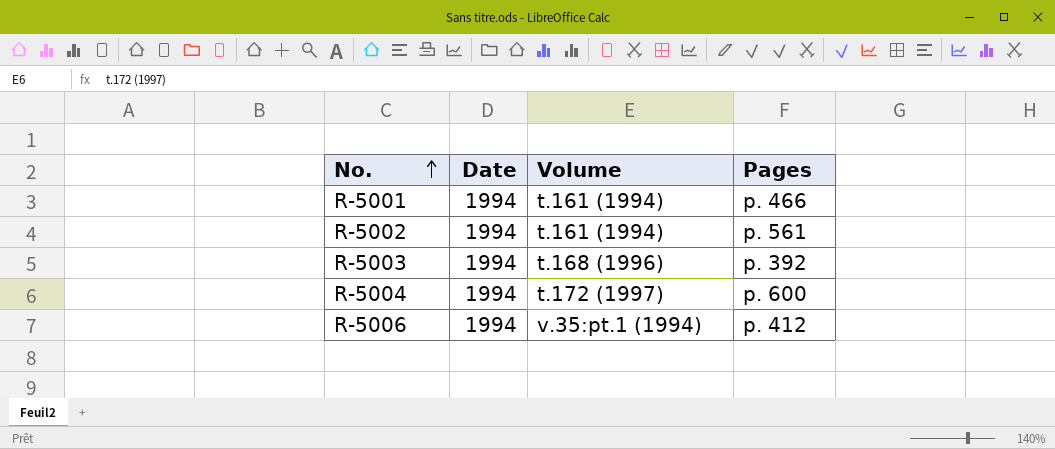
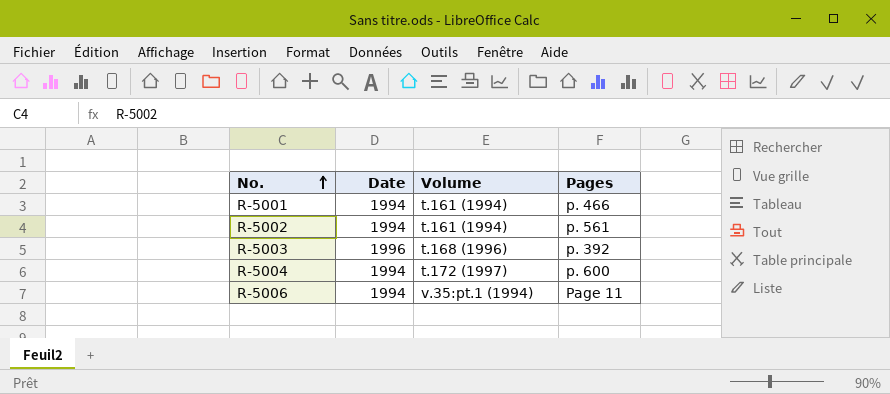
R-5003 | Date: 1994 -> 1996
R-5006 | Pages: p. 412 -> Page 11

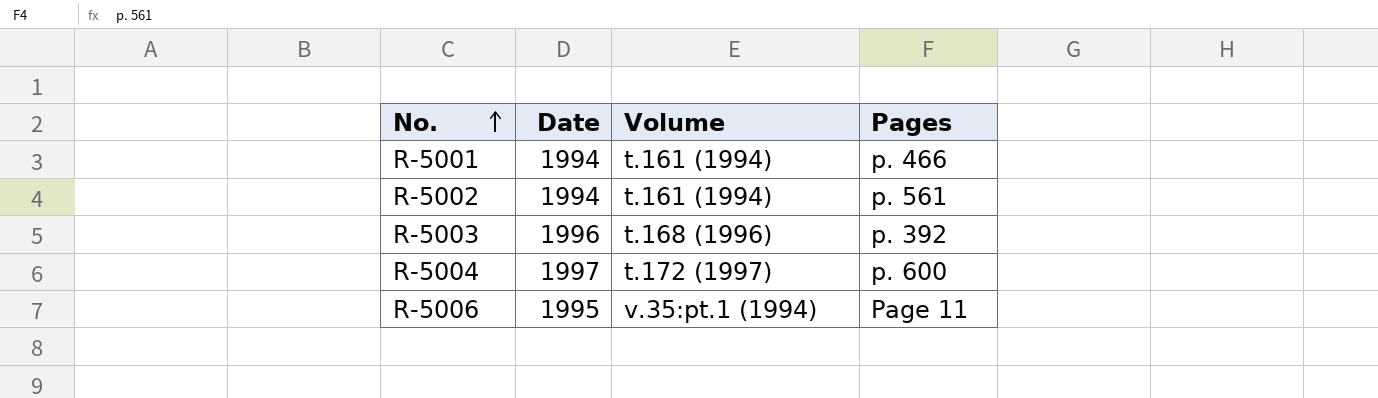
R-5004 | Date: 1994 -> 1997
R-5006 | Date: 1994 -> 1995

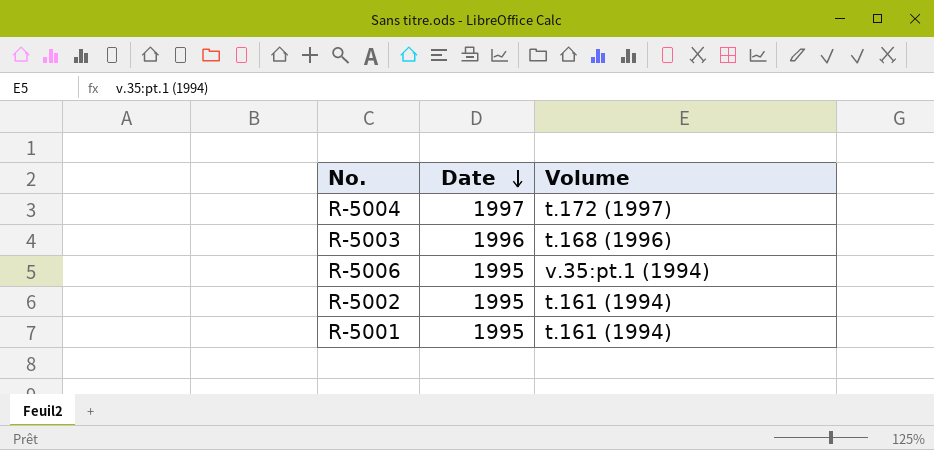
row order: No. ascending -> Date descending
column Pages | position: 4 -> none
R-5002 | Date: 1994 -> 1995
R-5001 | Date: 1994 -> 1995

